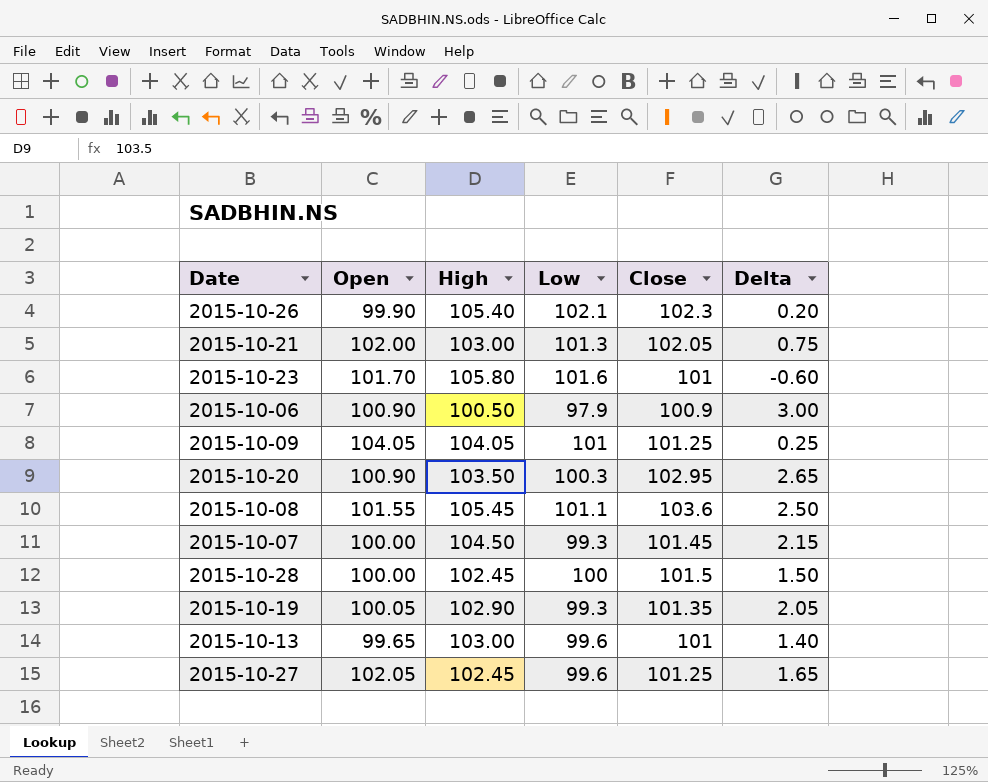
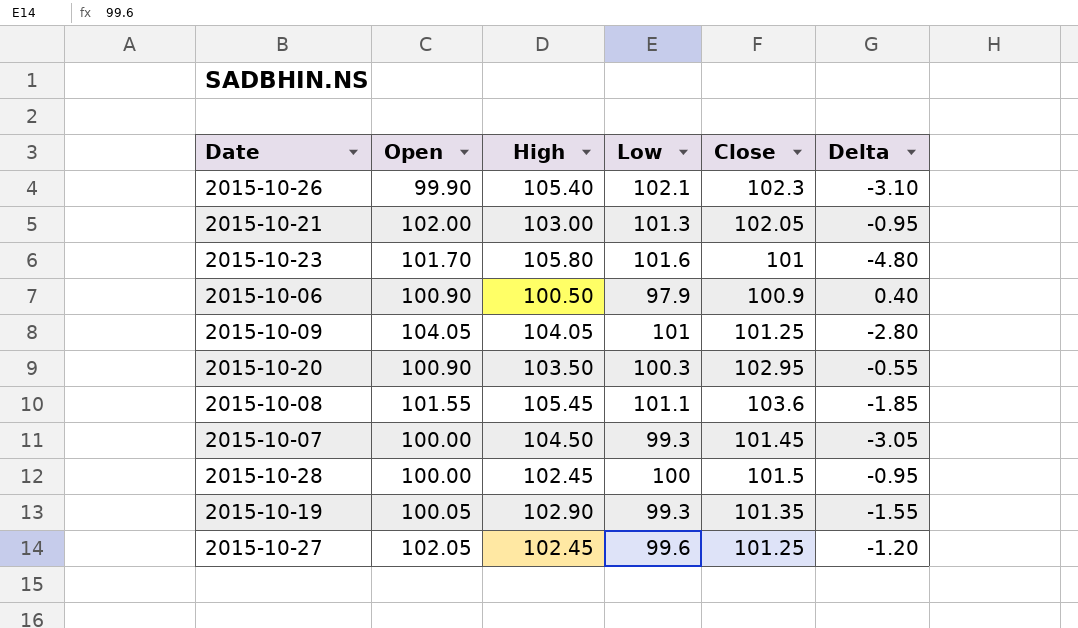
column Delta | formula: [Close] - [Low] -> [Close] - [High]
row 2015-10-13: 99.65 | 103.00 | 99.6 | 101 | 1.40 -> none

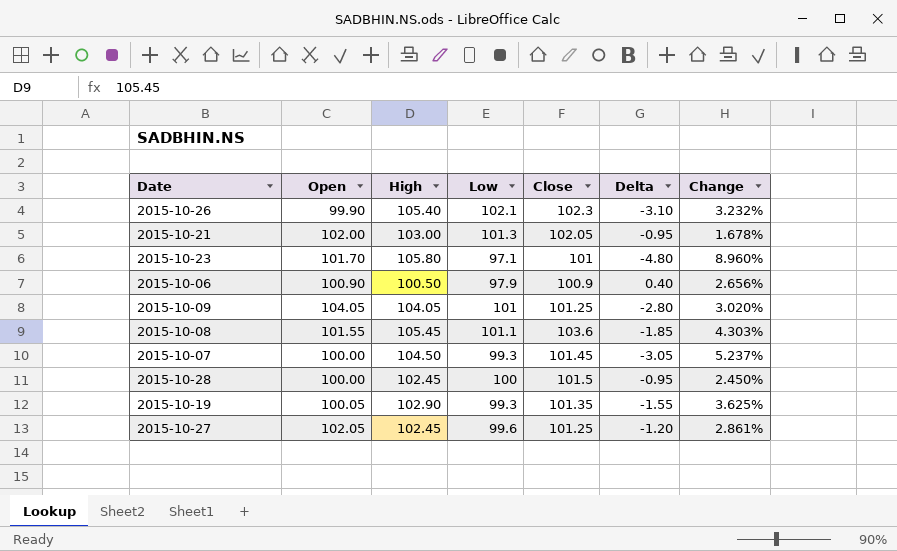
column Change | formula: none -> ([High] - [Low]) / [Low]
row 2015-10-20: 100.90 | 103.50 | 100.3 | 102.95 | -0.55 -> none
2015-10-23 | Low: 101.6 -> 97.1

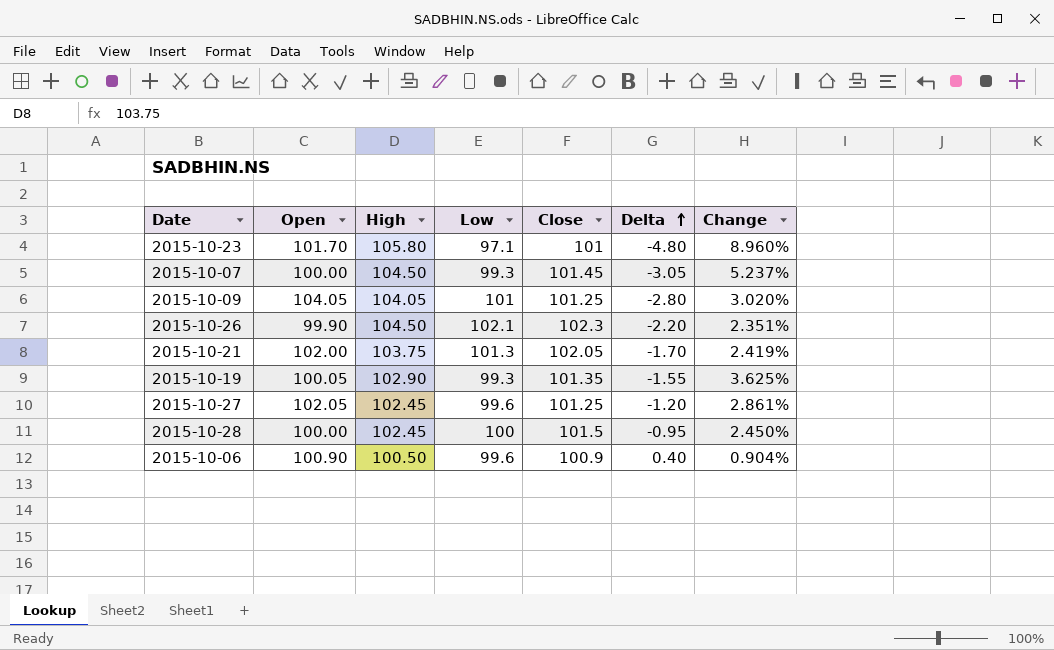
row order: none -> Delta ascending
row 2015-10-08: 101.55 | 105.45 | 101.1 | 103.6 | -1.85 | 4.303% -> none
2015-10-26 | High: 105.40 -> 104.50
2015-10-26 | Delta: -3.10 -> -2.20
2015-10-26 | Change: 3.232% -> 2.351%
2015-10-21 | High: 103.00 -> 103.75
2015-10-21 | Delta: -0.95 -> -1.70
2015-10-21 | Change: 1.678% -> 2.419%
2015-10-06 | Low: 97.9 -> 99.6
2015-10-06 | Change: 2.656% -> 0.904%

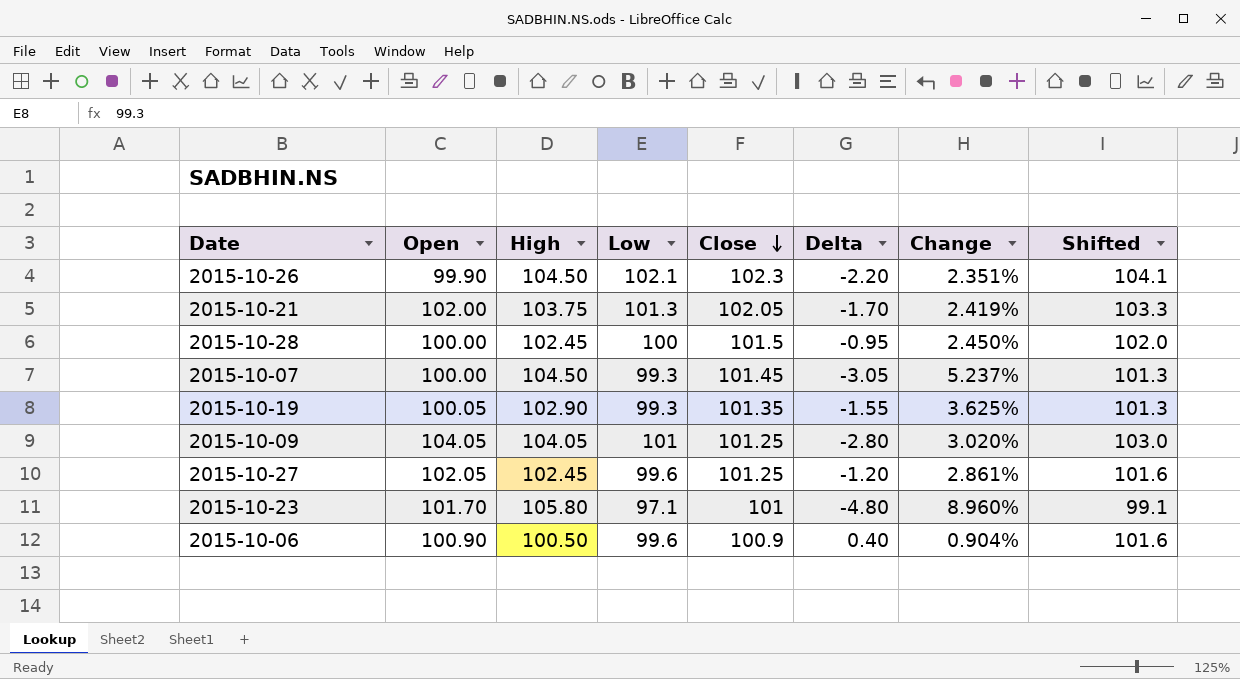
row order: Delta ascending -> Close descending
column Shifted | formula: none -> [Low] + 2

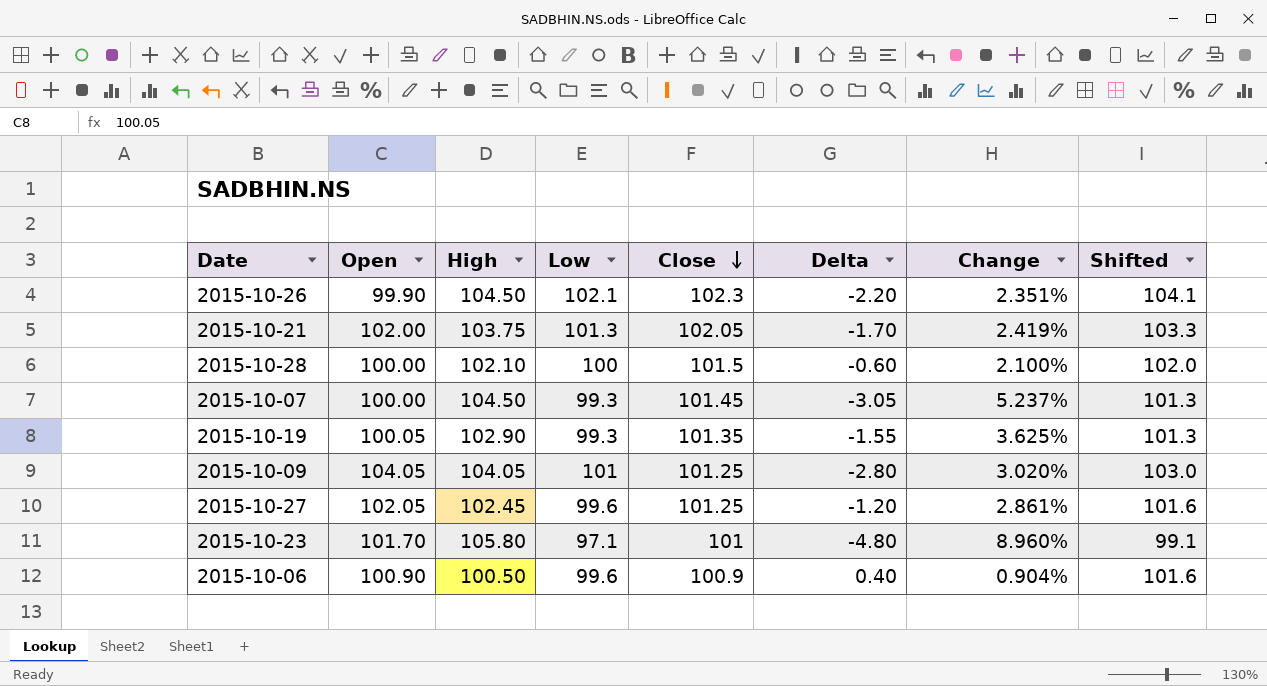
2015-10-28 | High: 102.45 -> 102.10
2015-10-28 | Delta: -0.95 -> -0.60
2015-10-28 | Change: 2.450% -> 2.100%

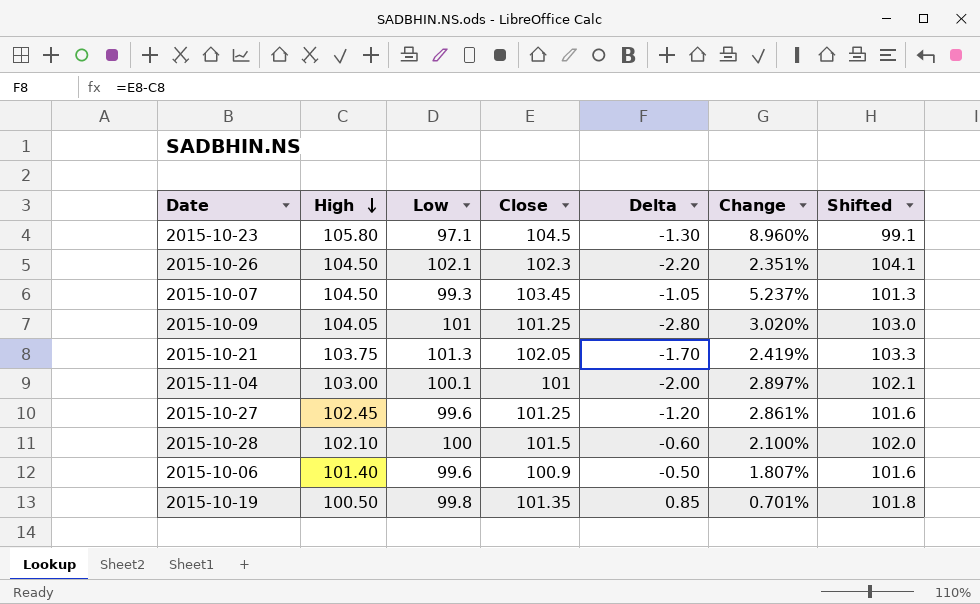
row order: Close descending -> High descending
column Open | position: 2 -> none
2015-10-23 | Close: 101 -> 104.5
2015-10-23 | Delta: -4.80 -> -1.30
2015-10-07 | Close: 101.45 -> 103.45
2015-10-07 | Delta: -3.05 -> -1.05
row 2015-11-04: none -> 103.00 | 100.1 | 101 | -2.00 | 2.897% | 102.1
2015-10-06 | High: 100.50 -> 101.40
2015-10-06 | Delta: 0.40 -> -0.50
2015-10-06 | Change: 0.904% -> 1.807%
2015-10-19 | High: 102.90 -> 100.50
2015-10-19 | Low: 99.3 -> 99.8
2015-10-19 | Delta: -1.55 -> 0.85
2015-10-19 | Change: 3.625% -> 0.701%
2015-10-19 | Shifted: 101.3 -> 101.8

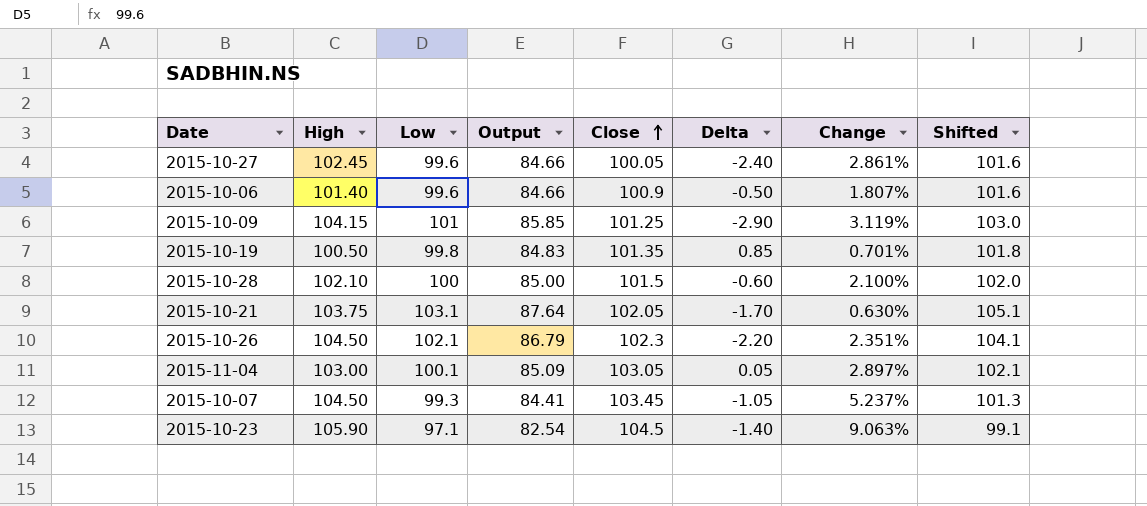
row order: High descending -> Close ascending
column Output | formula: none -> [Low] * 0.85
2015-10-27 | Close: 101.25 -> 100.05
2015-10-27 | Delta: -1.20 -> -2.40
2015-10-09 | High: 104.05 -> 104.15
2015-10-09 | Delta: -2.80 -> -2.90
2015-10-09 | Change: 3.020% -> 3.119%
2015-10-21 | Low: 101.3 -> 103.1
2015-10-21 | Change: 2.419% -> 0.630%
2015-10-21 | Shifted: 103.3 -> 105.1
2015-11-04 | Close: 101 -> 103.05
2015-11-04 | Delta: -2.00 -> 0.05
2015-10-23 | High: 105.80 -> 105.90
2015-10-23 | Delta: -1.30 -> -1.40
2015-10-23 | Change: 8.960% -> 9.063%

